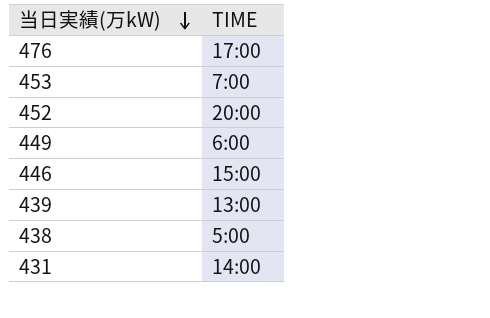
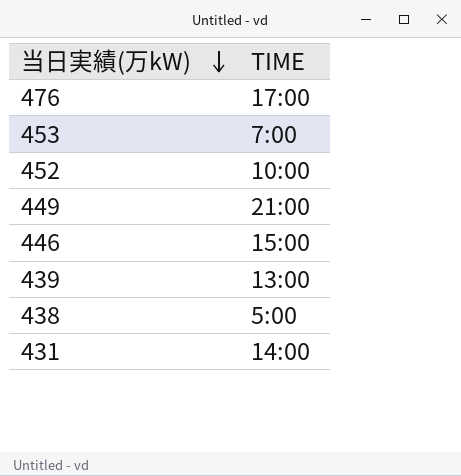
452 | TIME: 20:00 -> 10:00
449 | TIME: 6:00 -> 21:00

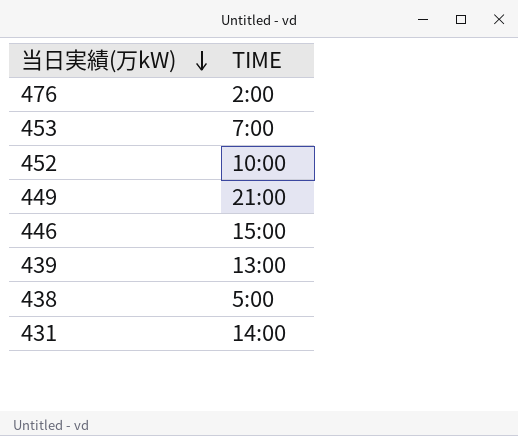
476 | TIME: 17:00 -> 2:00

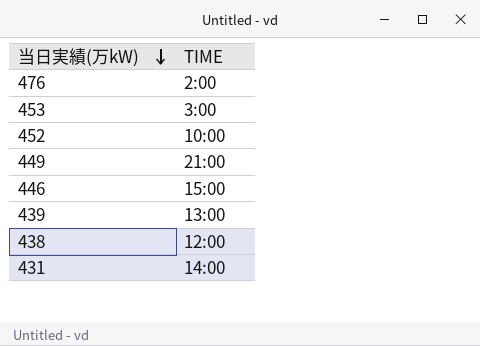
453 | TIME: 7:00 -> 3:00
438 | TIME: 5:00 -> 12:00

